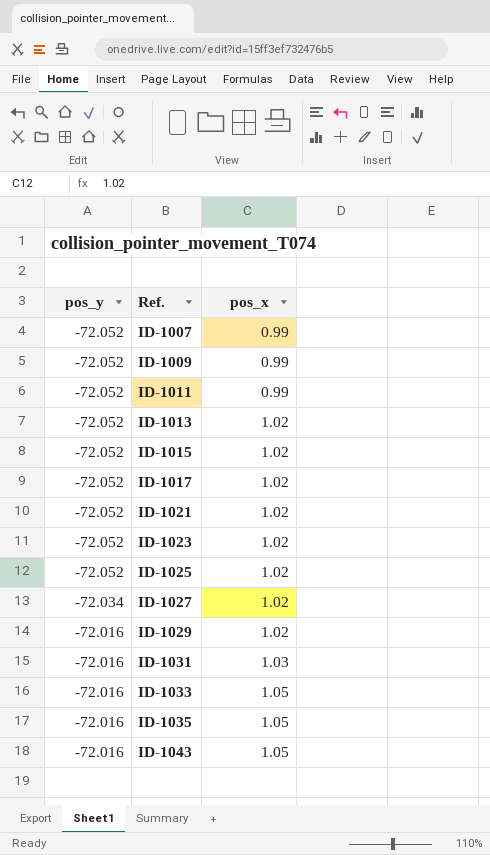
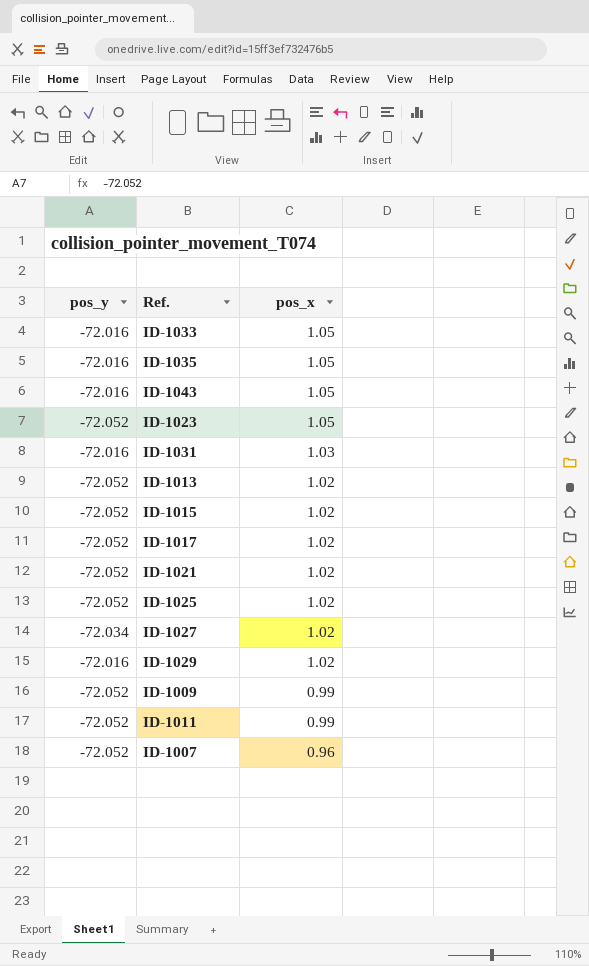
row order: pos_y ascending -> pos_x descending
ID-1023 | pos_x: 1.02 -> 1.05
ID-1007 | pos_x: 0.99 -> 0.96

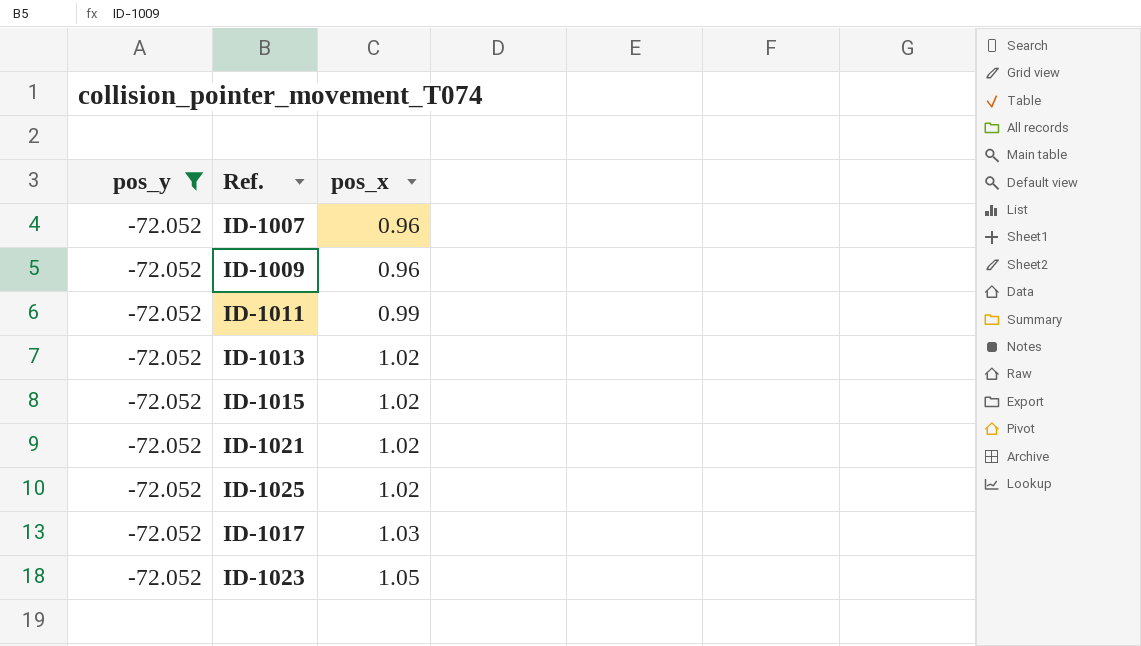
filter: none -> pos_y = -72.052
row order: pos_x descending -> pos_x ascending
ID-1009 | pos_x: 0.99 -> 0.96
ID-1017 | pos_x: 1.02 -> 1.03

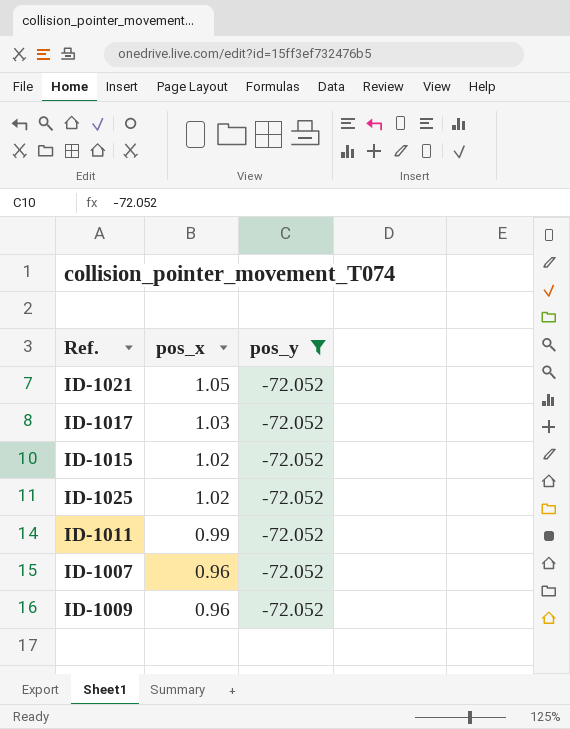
row order: pos_x ascending -> pos_x descending
column pos_y | position: 1 -> 3
row ID-1013: -72.052 | 1.02 -> none
row ID-1023: -72.052 | 1.05 -> none
ID-1021 | pos_x: 1.02 -> 1.05

